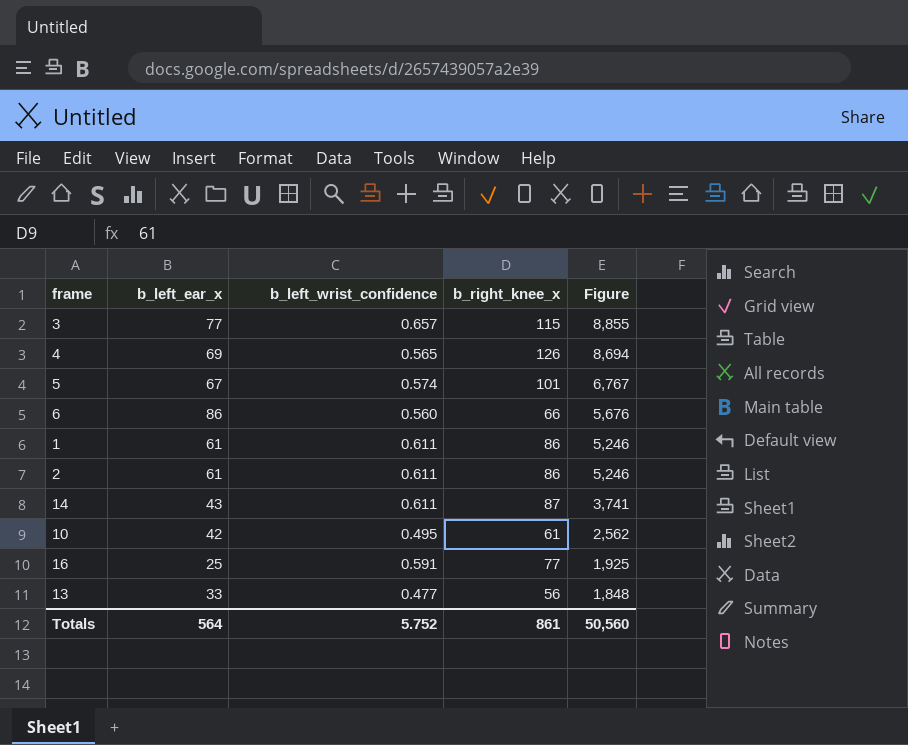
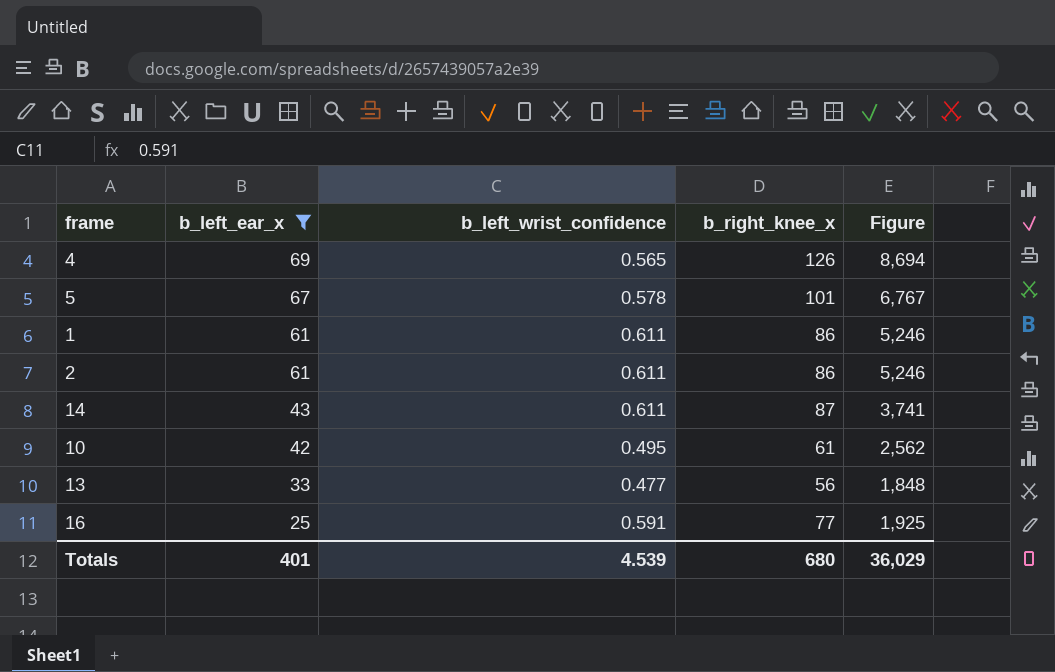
filter: none -> b_left_ear_x <= 69
row order: Figure descending -> b_left_ear_x descending
5 | b_left_wrist_confidence: 0.574 -> 0.578
Totals | b_left_ear_x: 564 -> 401
Totals | b_left_wrist_confidence: 5.752 -> 4.539
Totals | b_right_knee_x: 861 -> 680
Totals | Figure: 50,560 -> 36,029

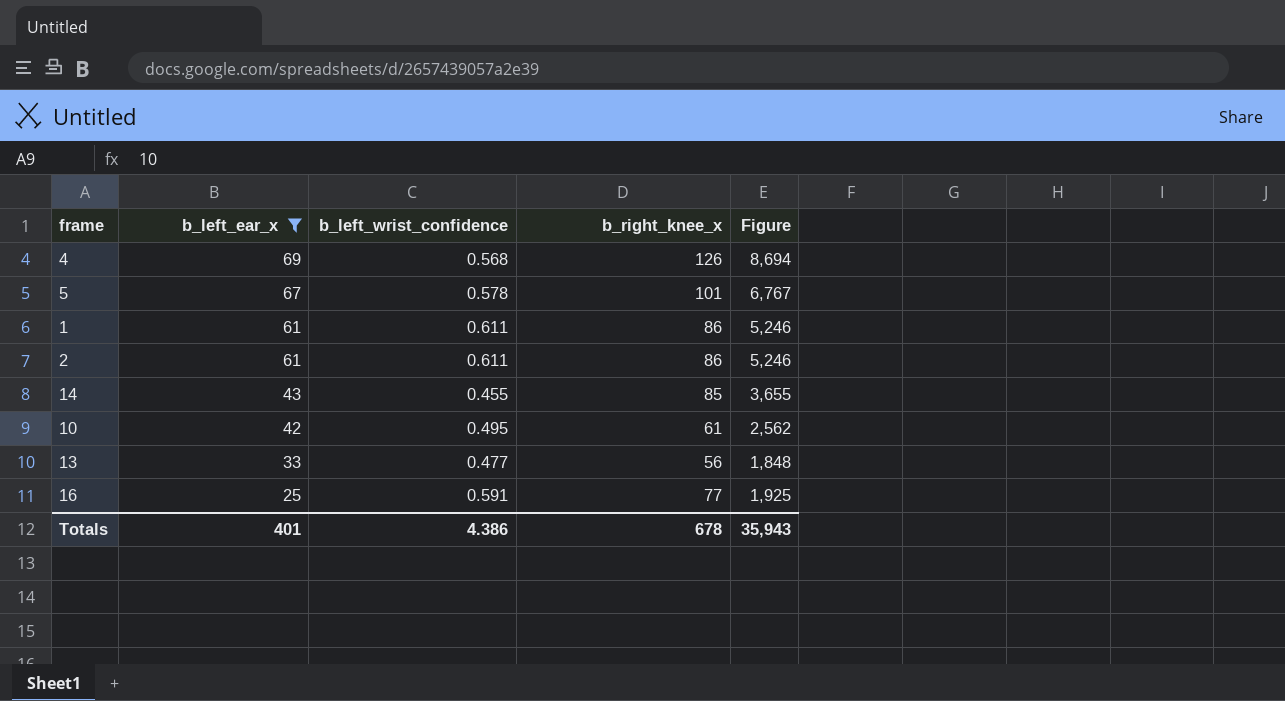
4 | b_left_wrist_confidence: 0.565 -> 0.568
14 | b_left_wrist_confidence: 0.611 -> 0.455
14 | b_right_knee_x: 87 -> 85
14 | Figure: 3,741 -> 3,655
Totals | b_left_wrist_confidence: 4.539 -> 4.386
Totals | b_right_knee_x: 680 -> 678
Totals | Figure: 36,029 -> 35,943

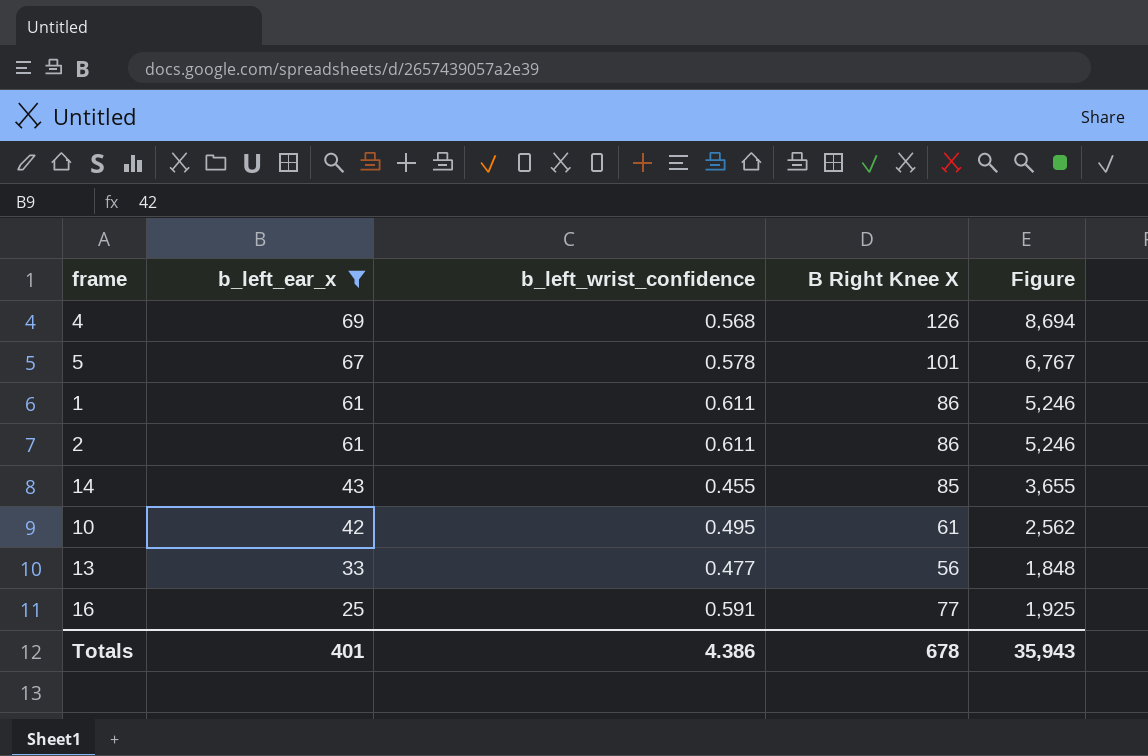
column name: b_right_knee_x -> B Right Knee X

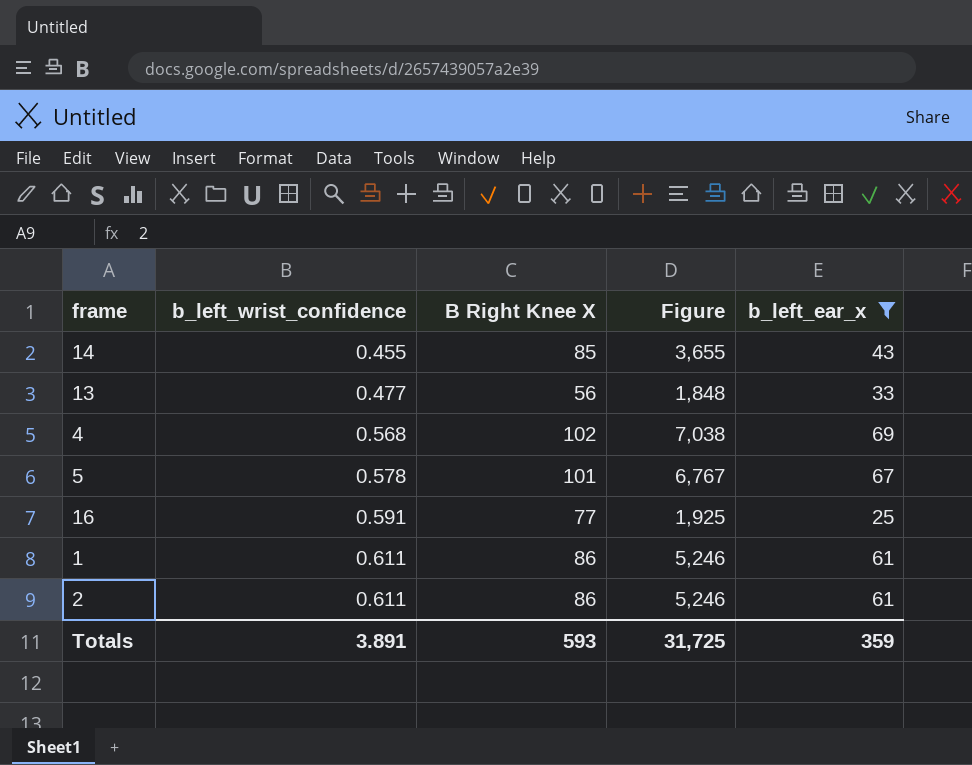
row order: b_left_ear_x descending -> b_left_wrist_confidence ascending
column b_left_ear_x | position: 2 -> 5
row 10: 42 | 0.495 | 61 | 2,562 -> none
4 | B Right Knee X: 126 -> 102
4 | Figure: 8,694 -> 7,038
Totals | b_left_wrist_confidence: 4.386 -> 3.891
Totals | B Right Knee X: 678 -> 593
Totals | Figure: 35,943 -> 31,725
Totals | b_left_ear_x: 401 -> 359

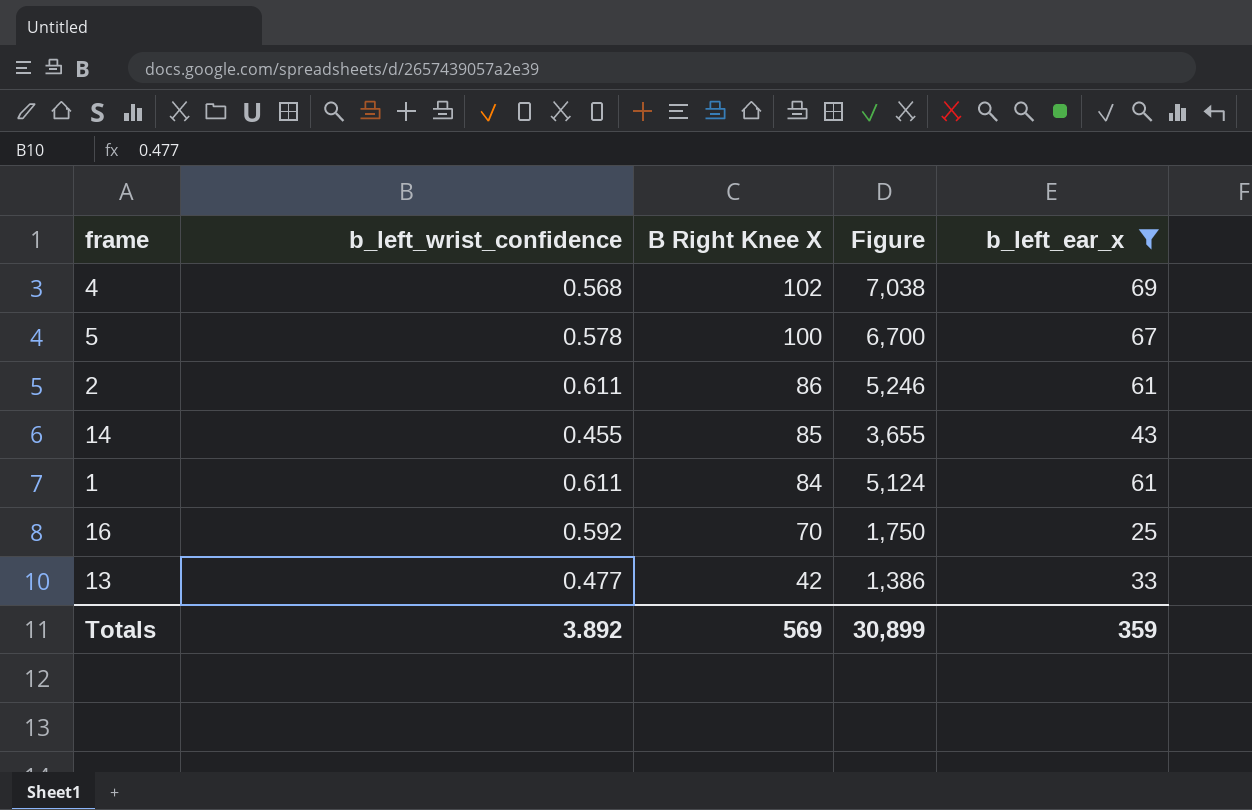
row order: b_left_wrist_confidence ascending -> B Right Knee X descending
5 | B Right Knee X: 101 -> 100
5 | Figure: 6,767 -> 6,700
1 | B Right Knee X: 86 -> 84
1 | Figure: 5,246 -> 5,124
16 | b_left_wrist_confidence: 0.591 -> 0.592
16 | B Right Knee X: 77 -> 70
16 | Figure: 1,925 -> 1,750
13 | B Right Knee X: 56 -> 42
13 | Figure: 1,848 -> 1,386
Totals | b_left_wrist_confidence: 3.891 -> 3.892
Totals | B Right Knee X: 593 -> 569
Totals | Figure: 31,725 -> 30,899

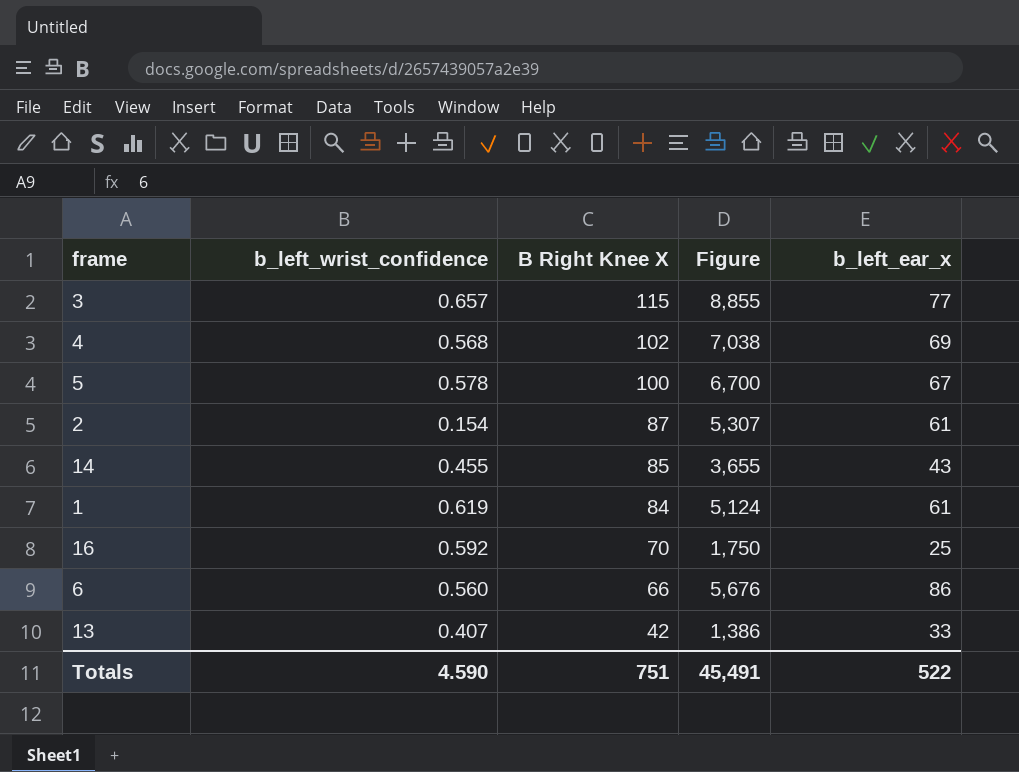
filter: b_left_ear_x <= 69 -> none
2 | b_left_wrist_confidence: 0.611 -> 0.154
2 | B Right Knee X: 86 -> 87
2 | Figure: 5,246 -> 5,307
1 | b_left_wrist_confidence: 0.611 -> 0.619
13 | b_left_wrist_confidence: 0.477 -> 0.407
Totals | b_left_wrist_confidence: 3.892 -> 4.590
Totals | B Right Knee X: 569 -> 751
Totals | Figure: 30,899 -> 45,491
Totals | b_left_ear_x: 359 -> 522

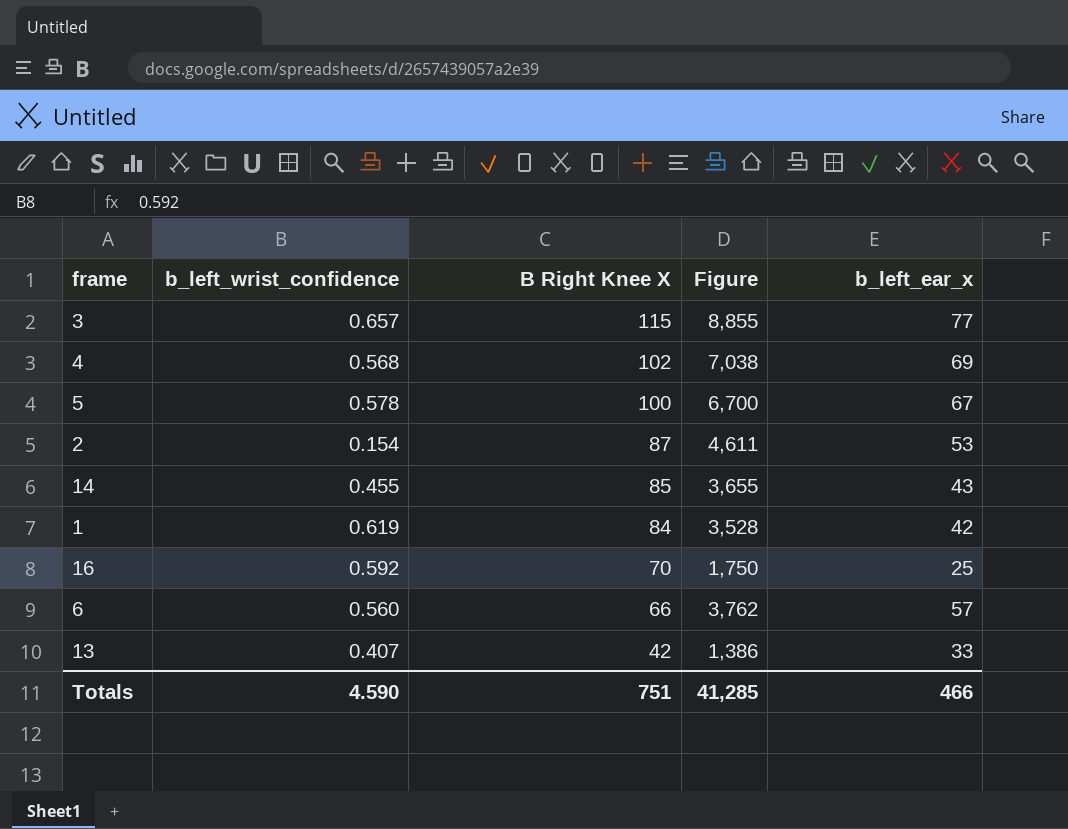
2 | Figure: 5,307 -> 4,611
2 | b_left_ear_x: 61 -> 53
1 | Figure: 5,124 -> 3,528
1 | b_left_ear_x: 61 -> 42
6 | Figure: 5,676 -> 3,762
6 | b_left_ear_x: 86 -> 57
Totals | Figure: 45,491 -> 41,285
Totals | b_left_ear_x: 522 -> 466

